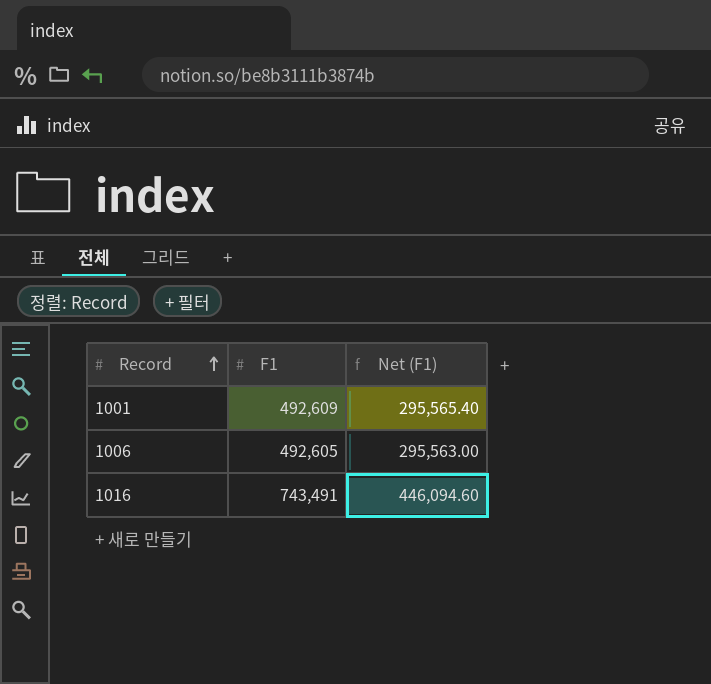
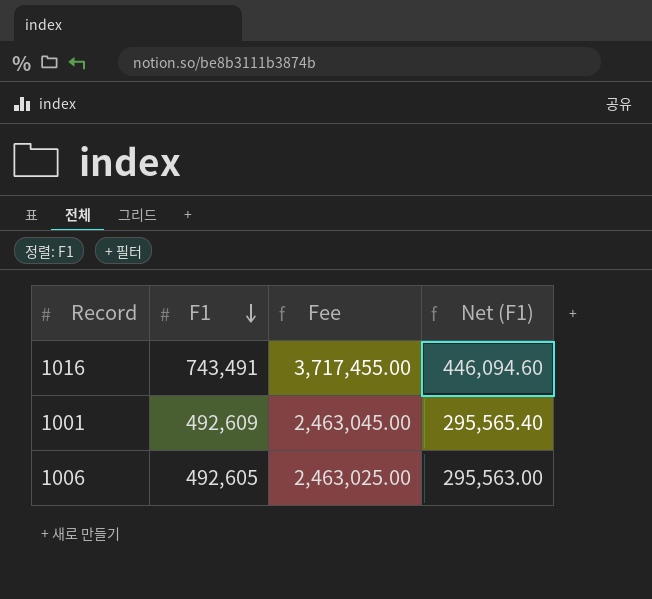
row order: Record ascending -> F1 descending
column Fee | formula: none -> [F1] * 5

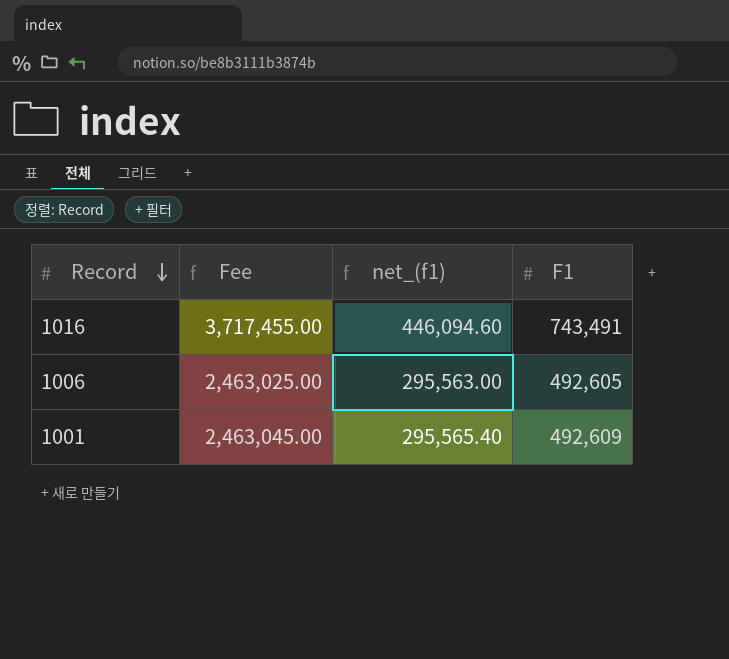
row order: F1 descending -> Record descending
column name: Net (F1) -> net_(f1)
column F1 | position: 2 -> 4

